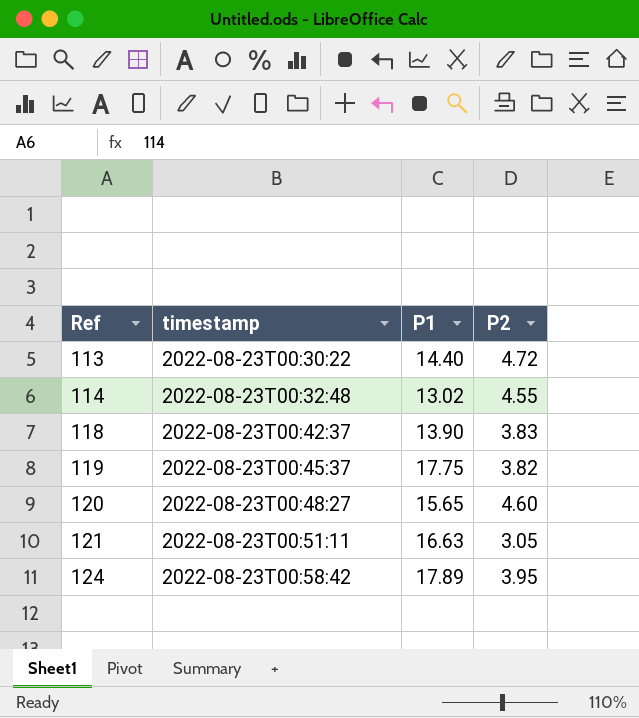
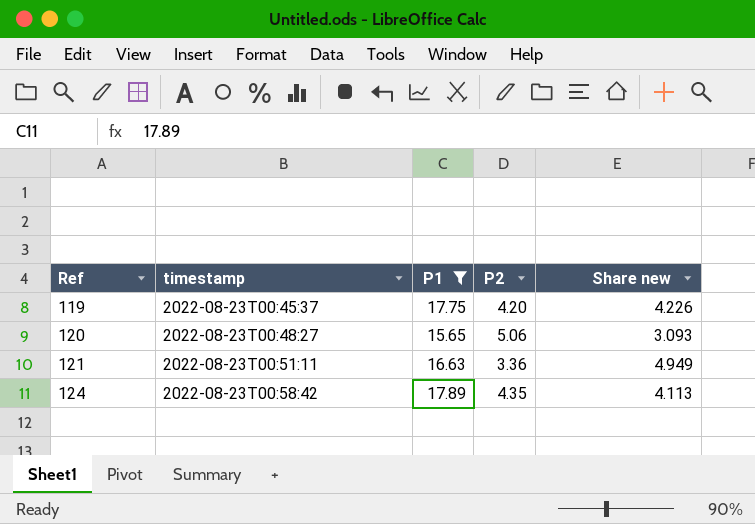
filter: none -> P1 >= 15.65
column Share new | formula: none -> [P1] / [P2]
119 | P2: 3.82 -> 4.20
120 | P2: 4.60 -> 5.06
121 | P2: 3.05 -> 3.36
124 | P2: 3.95 -> 4.35

